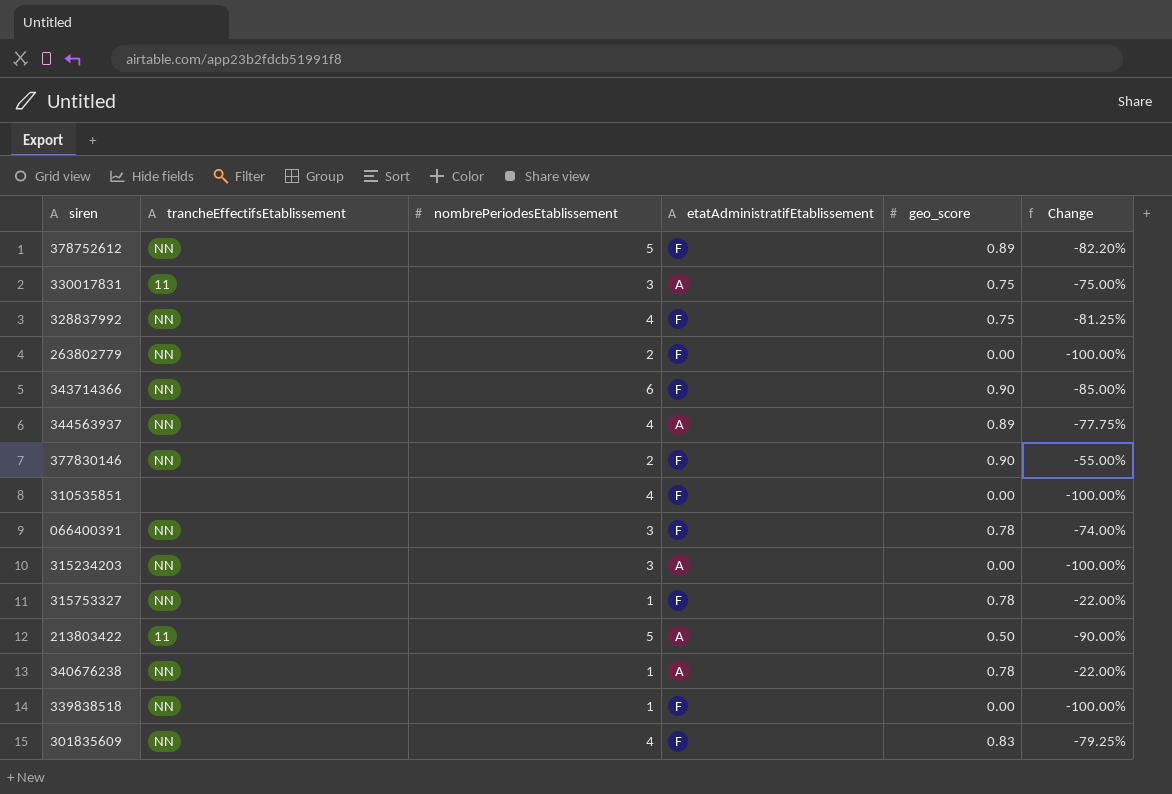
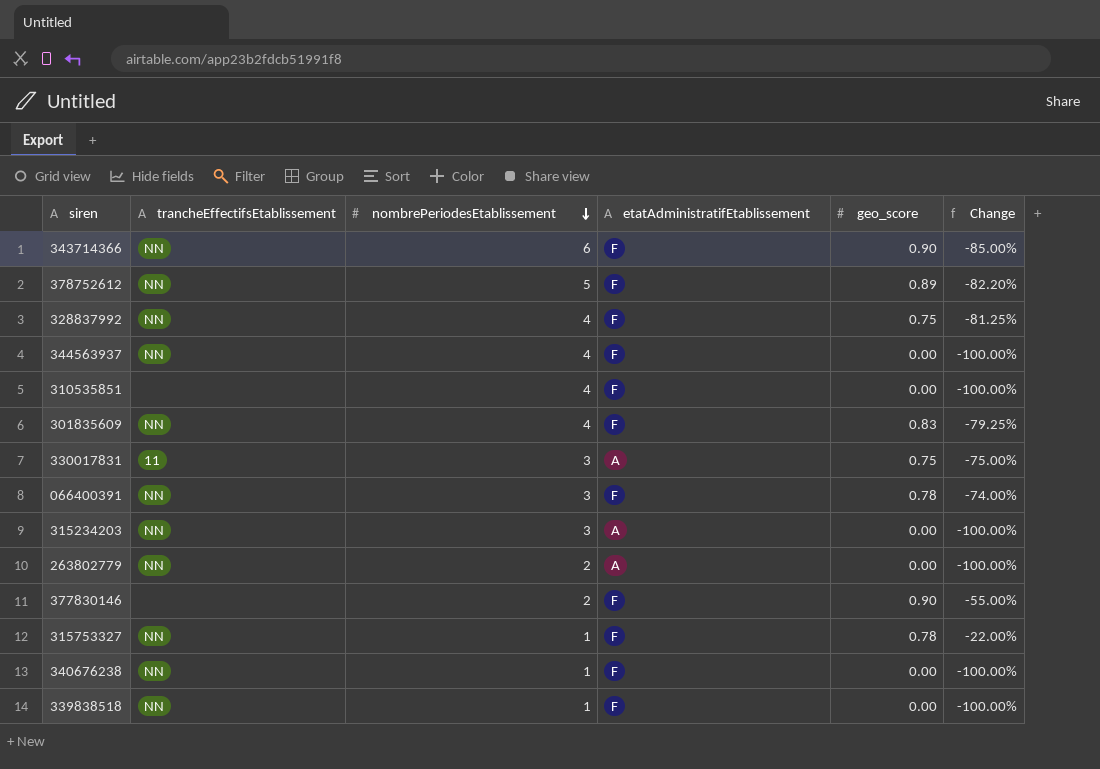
row order: none -> nombrePeriodesEtablissement descending
row 213803422: 11 | 5 | A | 0.50 | -90.00% -> none
344563937 | etatAdministratifEtablissement: A -> F
344563937 | geo_score: 0.89 -> 0.00
344563937 | Change: -77.75% -> -100.00%
263802779 | etatAdministratifEtablissement: F -> A
377830146 | trancheEffectifsEtablissement: NN -> none
340676238 | etatAdministratifEtablissement: A -> F
340676238 | geo_score: 0.78 -> 0.00
340676238 | Change: -22.00% -> -100.00%

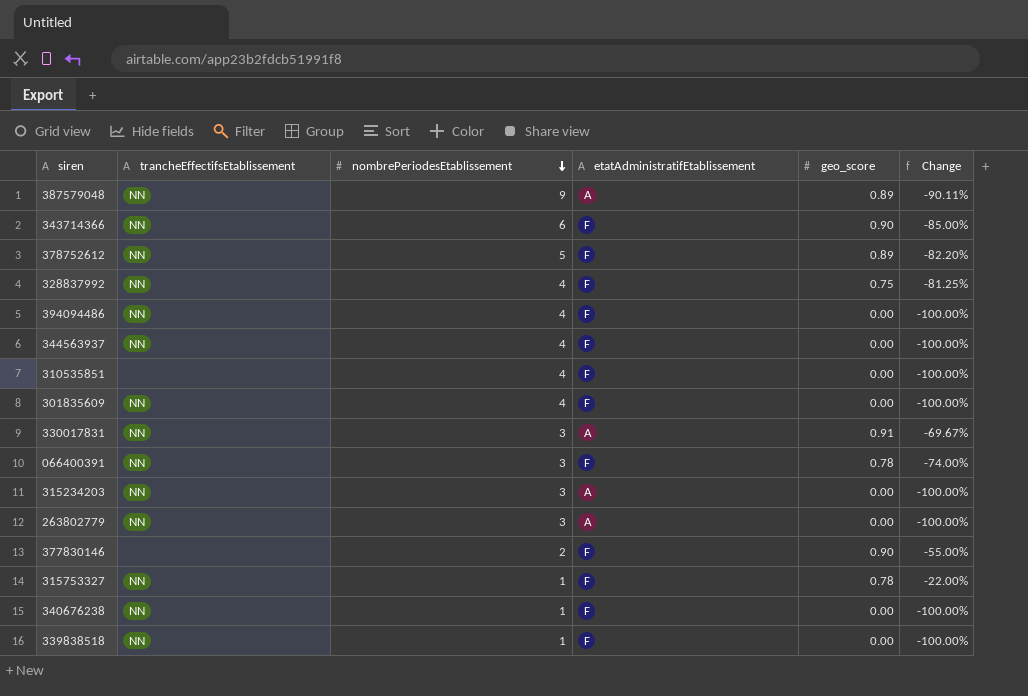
row 387579048: none -> NN | 9 | A | 0.89 | -90.11%
row 394094486: none -> NN | 4 | F | 0.00 | -100.00%
301835609 | geo_score: 0.83 -> 0.00
301835609 | Change: -79.25% -> -100.00%
330017831 | trancheEffectifsEtablissement: 11 -> NN
330017831 | geo_score: 0.75 -> 0.91
330017831 | Change: -75.00% -> -69.67%
263802779 | nombrePeriodesEtablissement: 2 -> 3

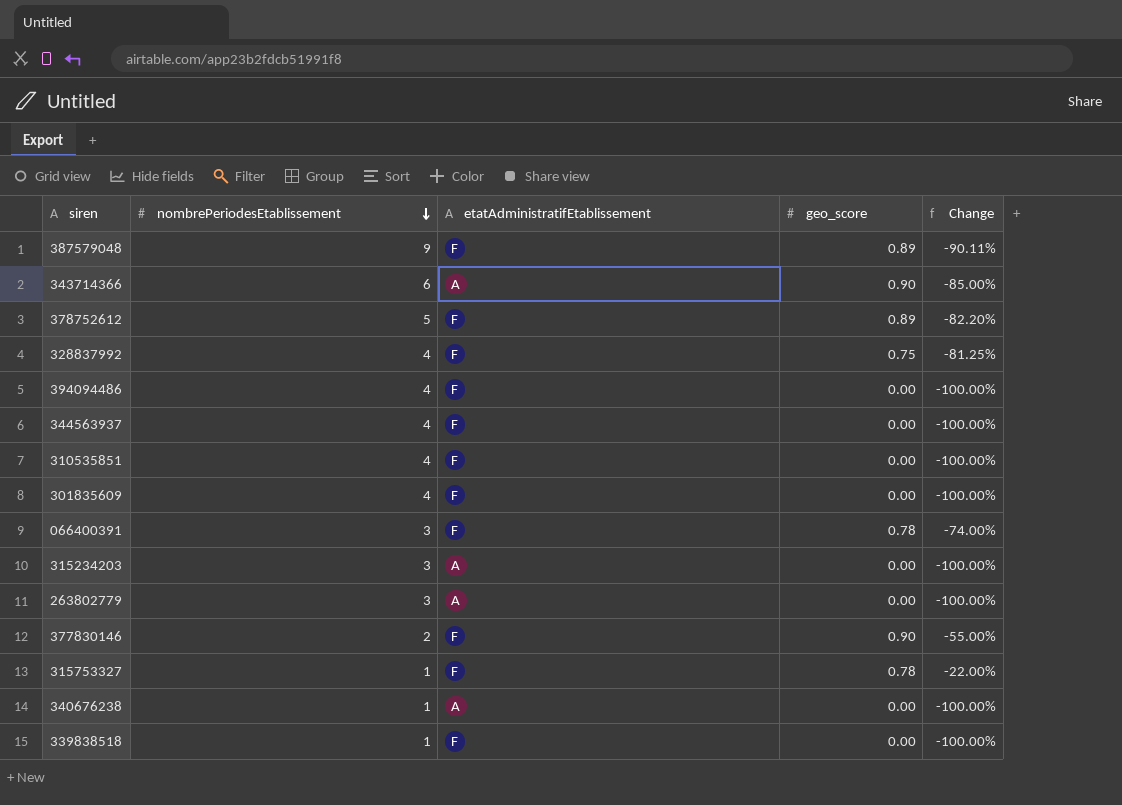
column trancheEffectifsEtablissement | position: 2 -> none
row 330017831: NN | 3 | A | 0.91 | -69.67% -> none
387579048 | etatAdministratifEtablissement: A -> F
343714366 | etatAdministratifEtablissement: F -> A
340676238 | etatAdministratifEtablissement: F -> A

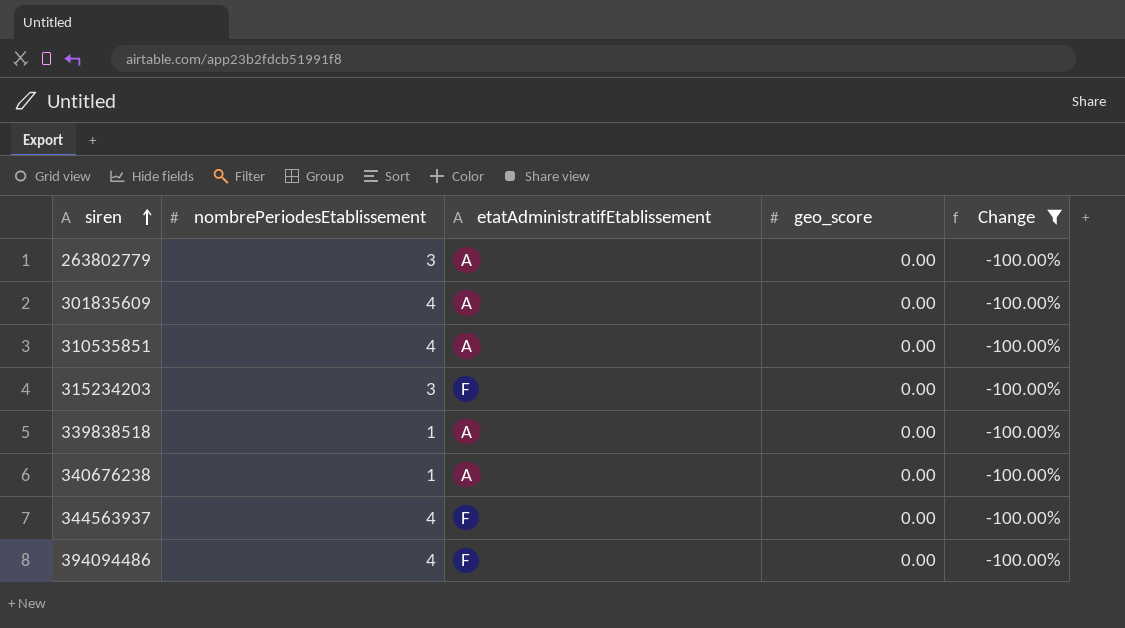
filter: none -> Change = -100.00%
row order: nombrePeriodesEtablissement descending -> siren ascending
301835609 | etatAdministratifEtablissement: F -> A
310535851 | etatAdministratifEtablissement: F -> A
315234203 | etatAdministratifEtablissement: A -> F
339838518 | etatAdministratifEtablissement: F -> A

